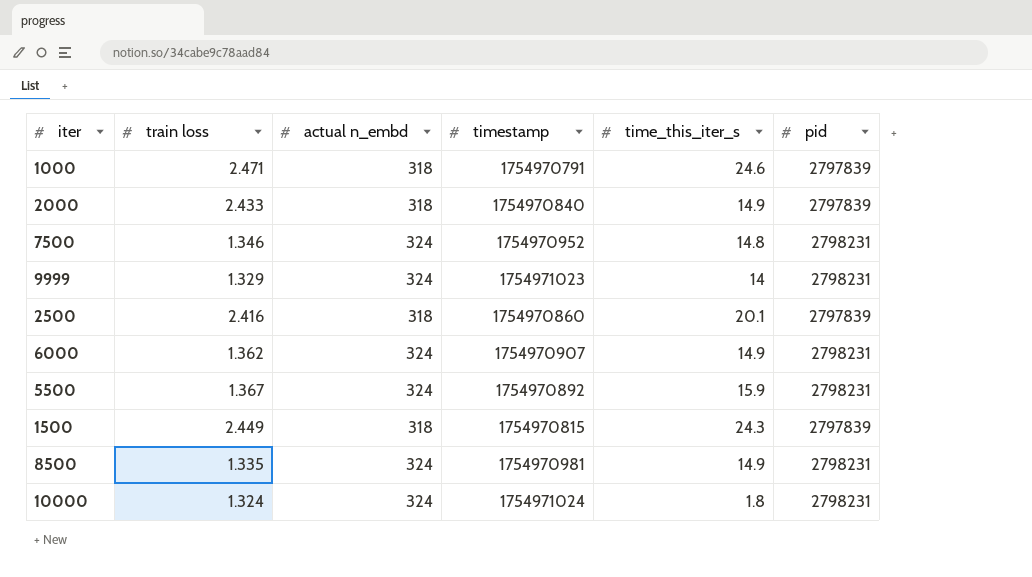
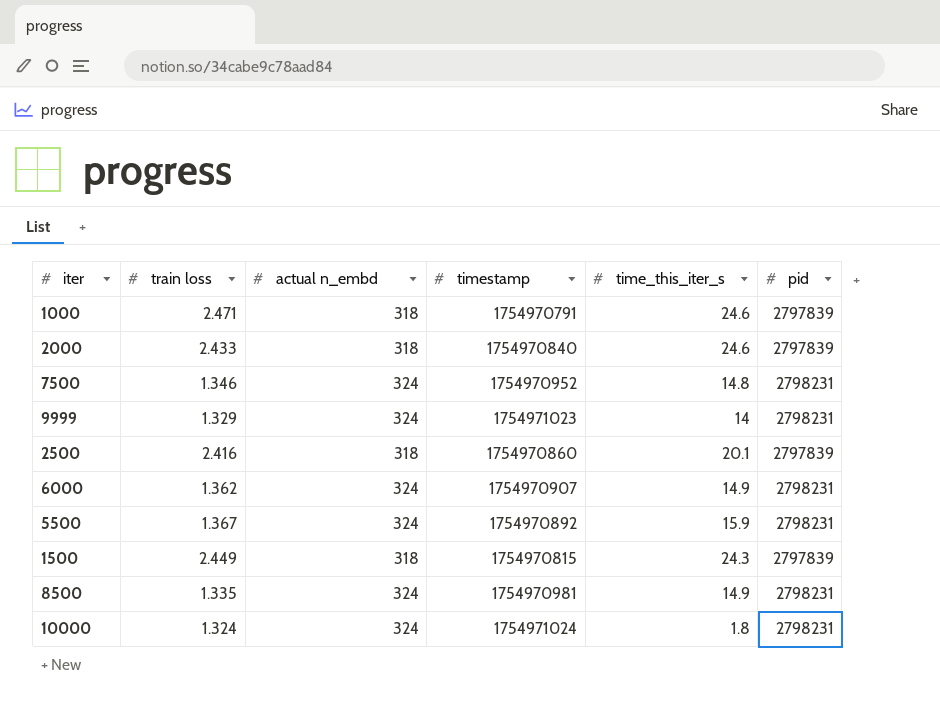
2000 | time_this_iter_s: 14.9 -> 24.6

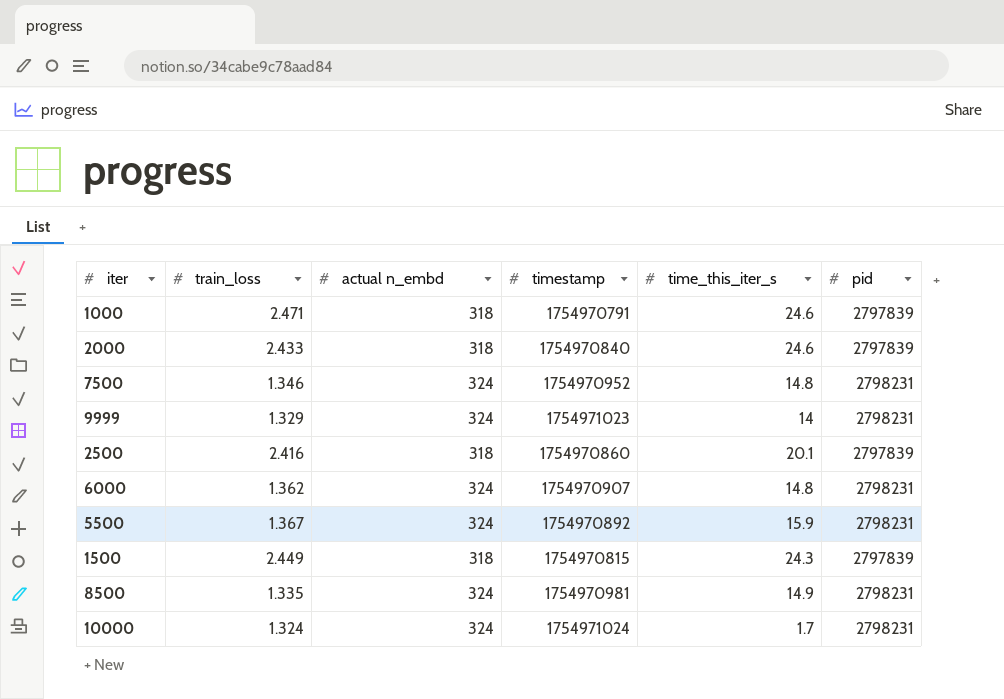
column name: train loss -> train_loss
6000 | time_this_iter_s: 14.9 -> 14.8
10000 | time_this_iter_s: 1.8 -> 1.7

